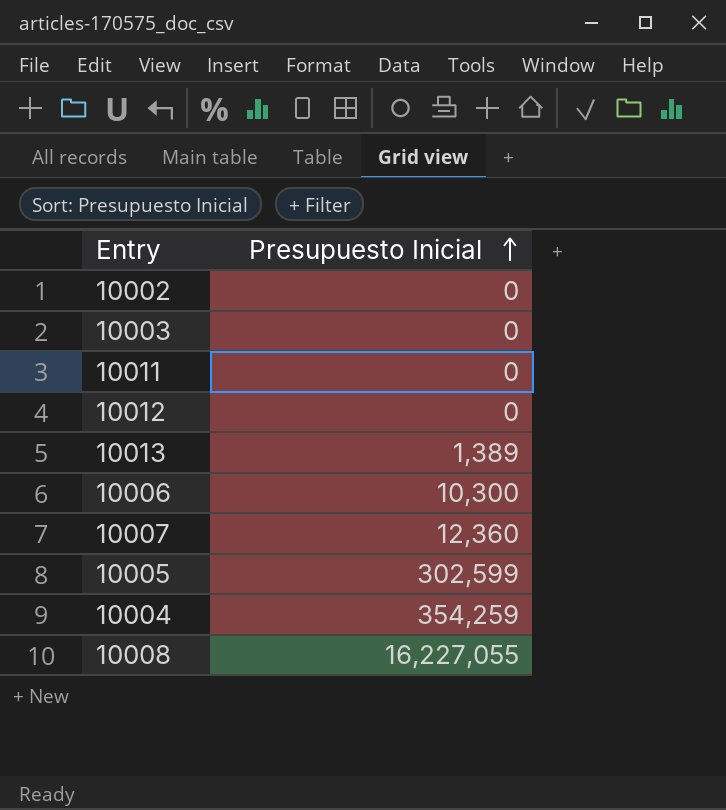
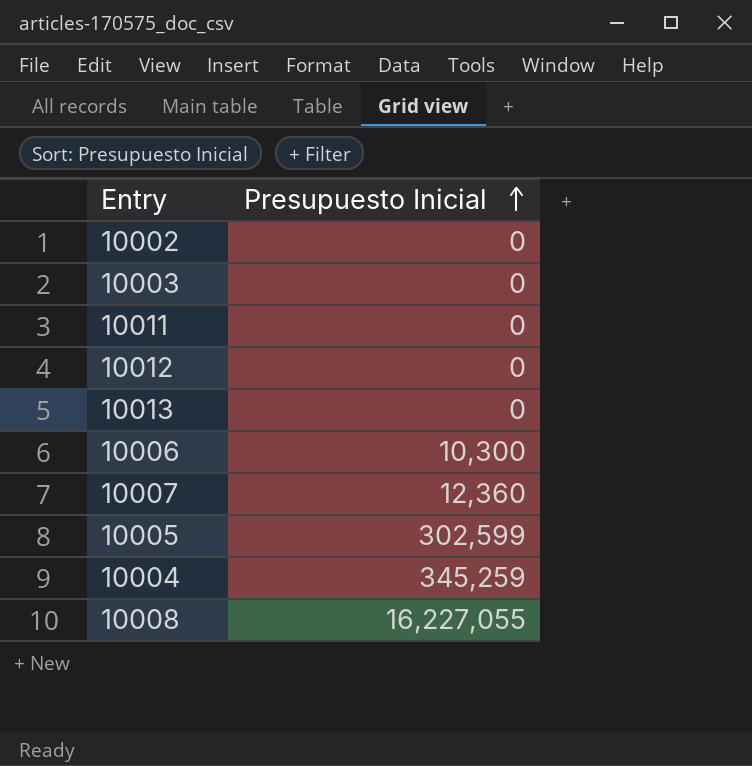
10013 | Presupuesto Inicial: 1,389 -> 0
10004 | Presupuesto Inicial: 354,259 -> 345,259

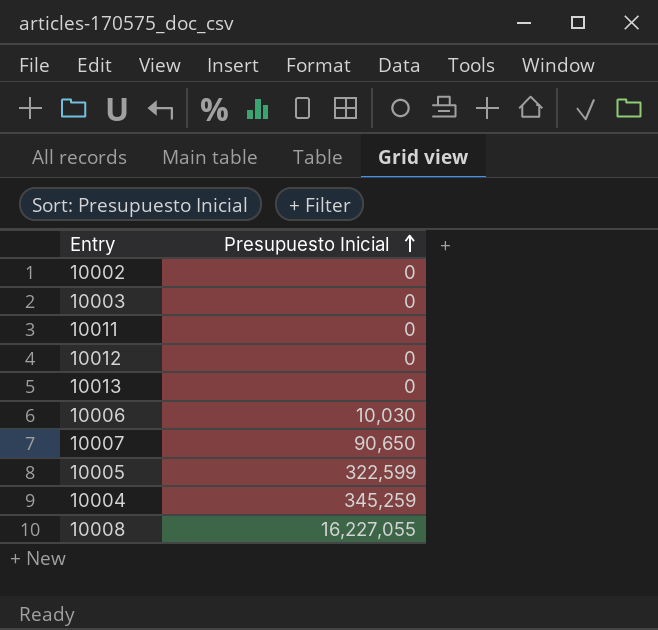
10006 | Presupuesto Inicial: 10,300 -> 10,030
10007 | Presupuesto Inicial: 12,360 -> 90,650
10005 | Presupuesto Inicial: 302,599 -> 322,599

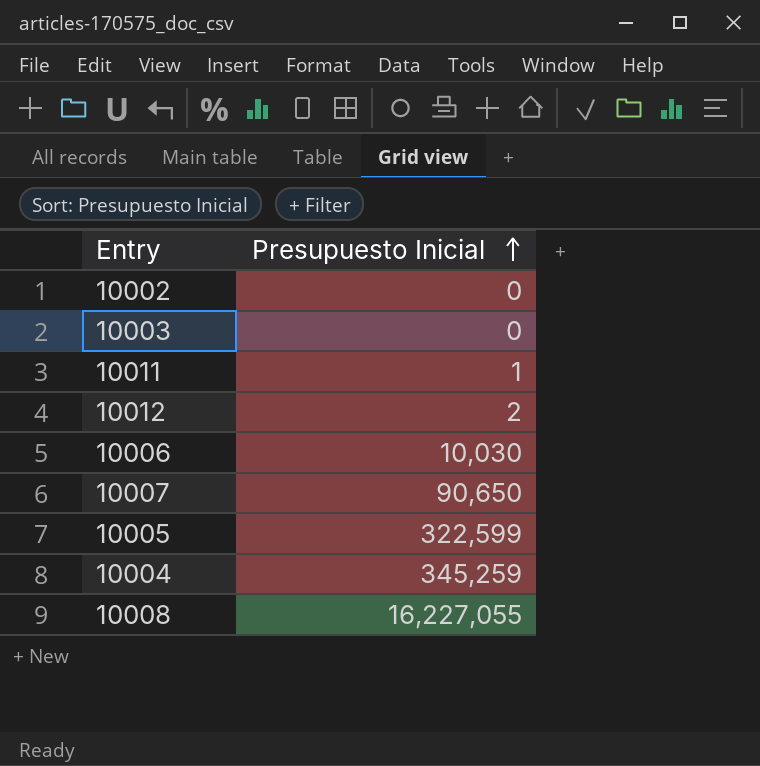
row 10013: 0 -> none
10011 | Presupuesto Inicial: 0 -> 1
10012 | Presupuesto Inicial: 0 -> 2

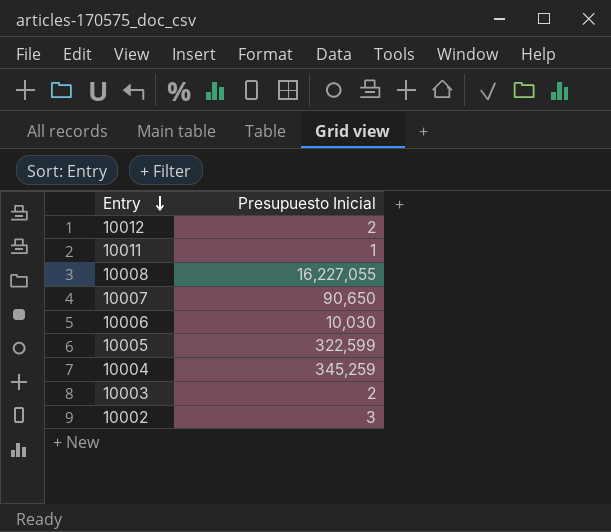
row order: Presupuesto Inicial ascending -> Entry descending
10003 | Presupuesto Inicial: 0 -> 2
10002 | Presupuesto Inicial: 0 -> 3

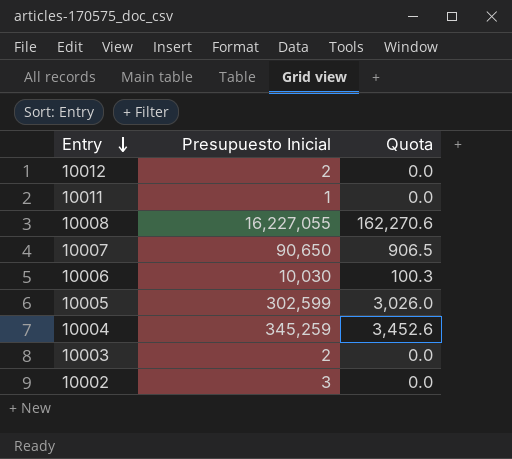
column Quota | formula: none -> [Presupuesto Inicial] * 0.01
10005 | Presupuesto Inicial: 322,599 -> 302,599

